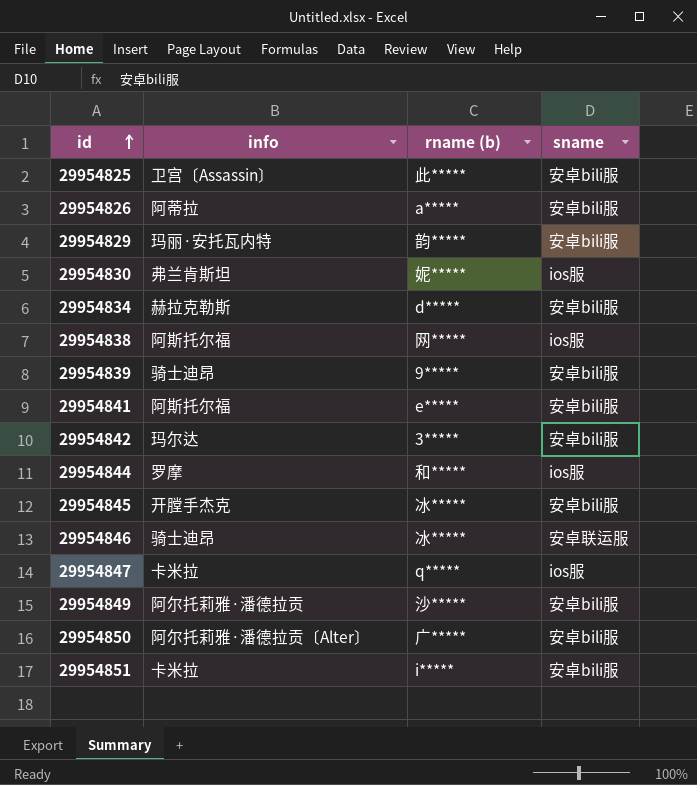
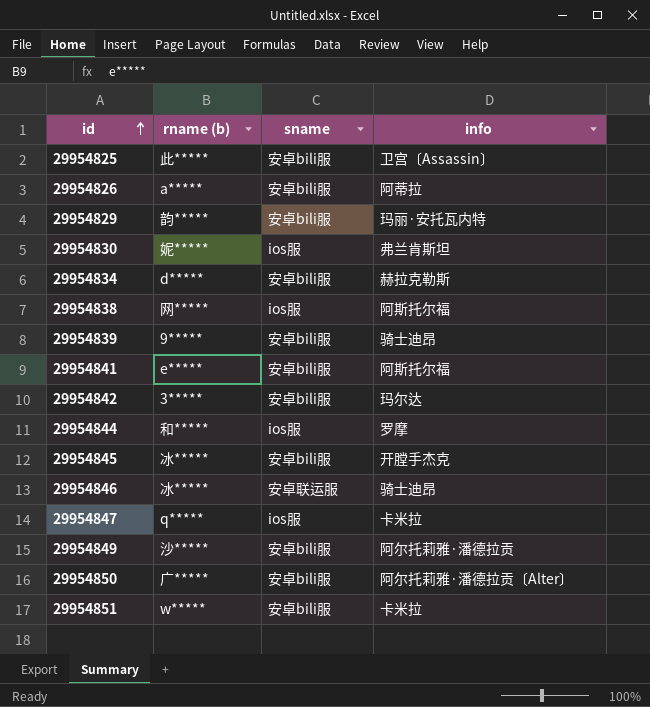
column info | position: 2 -> 4
29954851 | rname (b): i***** -> w*****

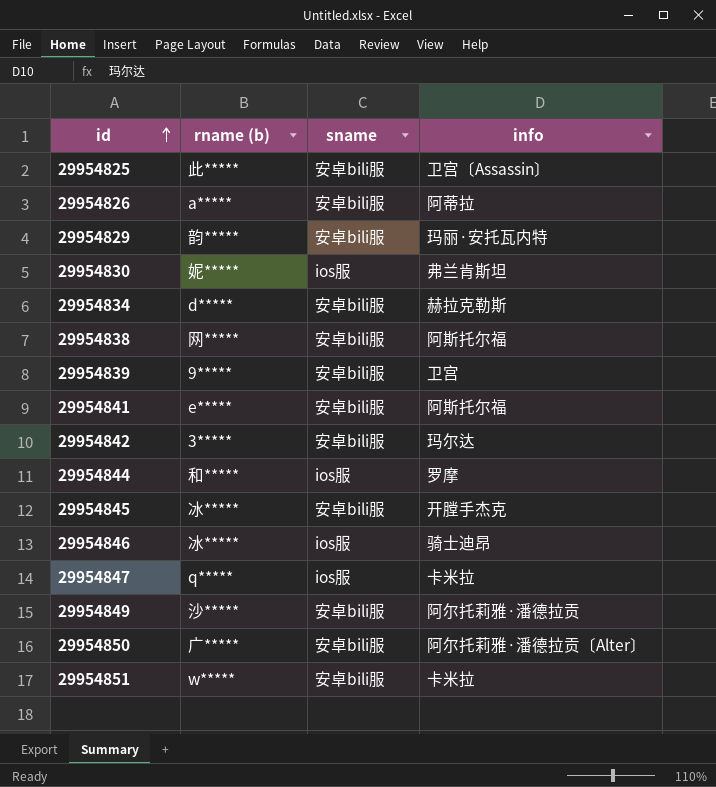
29954838 | sname: ios服 -> 安卓bili服
29954839 | info: 骑士迪昂 -> 卫宫
29954846 | sname: 安卓联运服 -> ios服

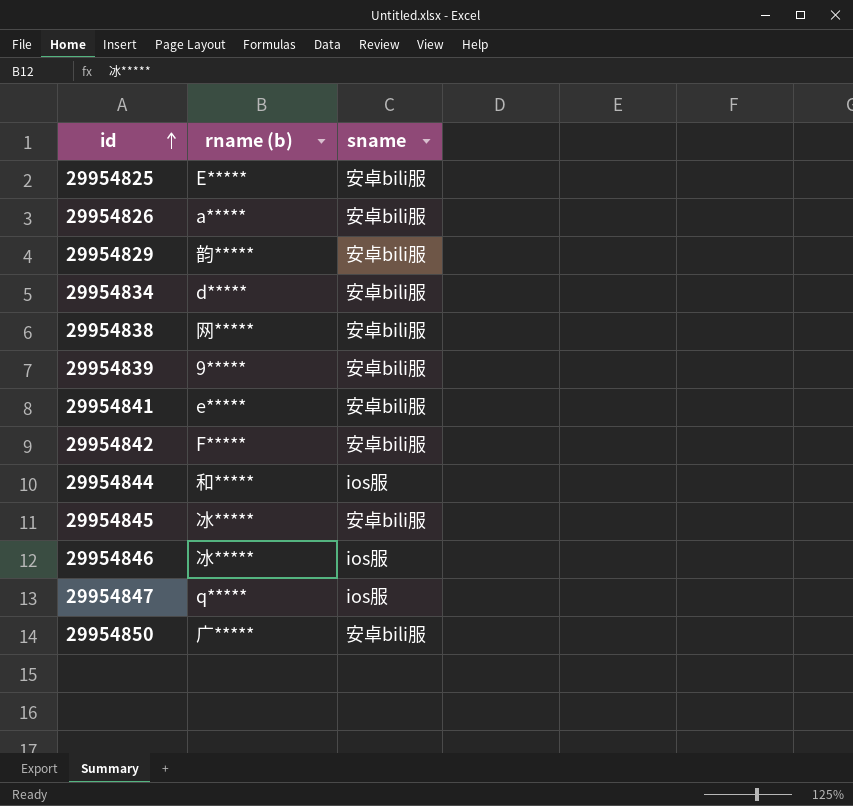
column info | position: 4 -> none
row 29954830: 妮***** | ios服 | 弗兰肯斯坦 -> none
row 29954849: 沙***** | 安卓bili服 | 阿尔托莉雅·潘德拉贡 -> none
row 29954851: w***** | 安卓bili服 | 卡米拉 -> none
29954825 | rname (b): 此***** -> E*****
29954842 | rname (b): 3***** -> F*****

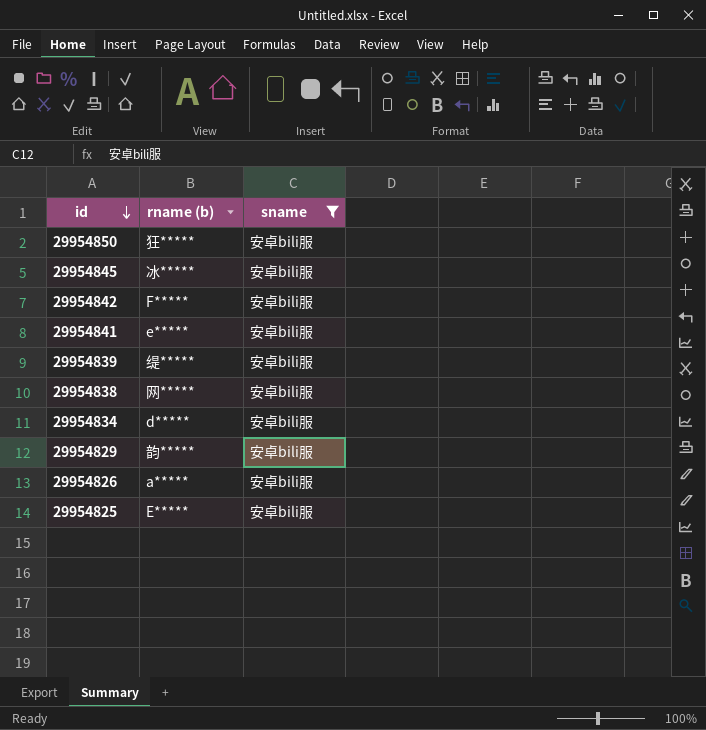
filter: none -> sname = 安卓bili服
row order: id ascending -> id descending
29954850 | rname (b): 广***** -> 狂*****
29954839 | rname (b): 9***** -> 缇*****

